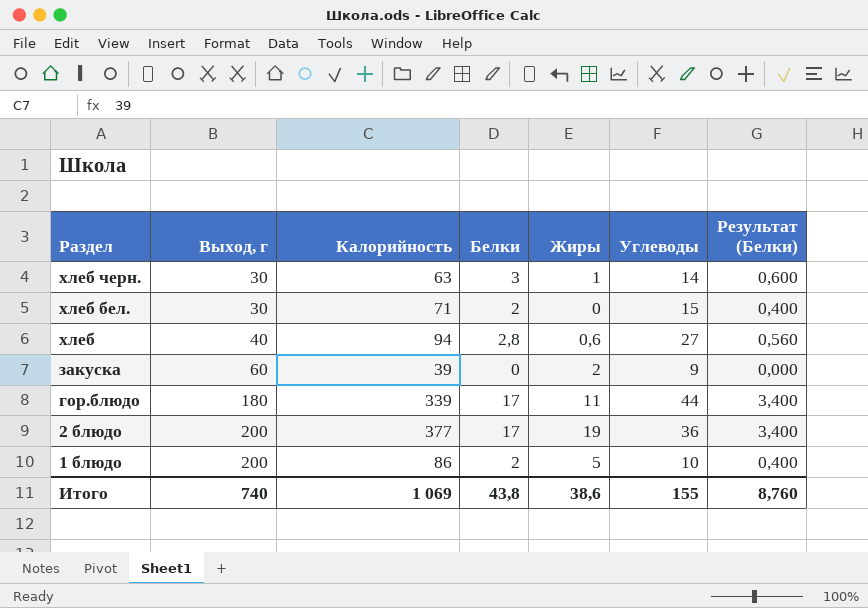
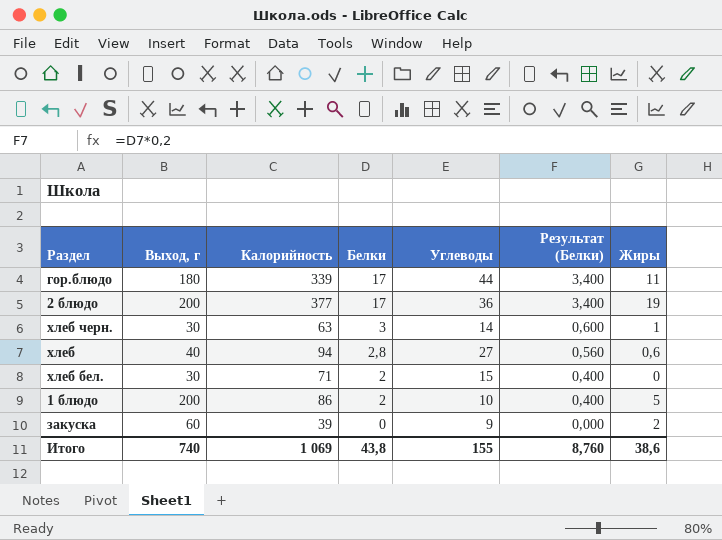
row order: Раздел descending -> Белки descending
column Жиры | position: 5 -> 7

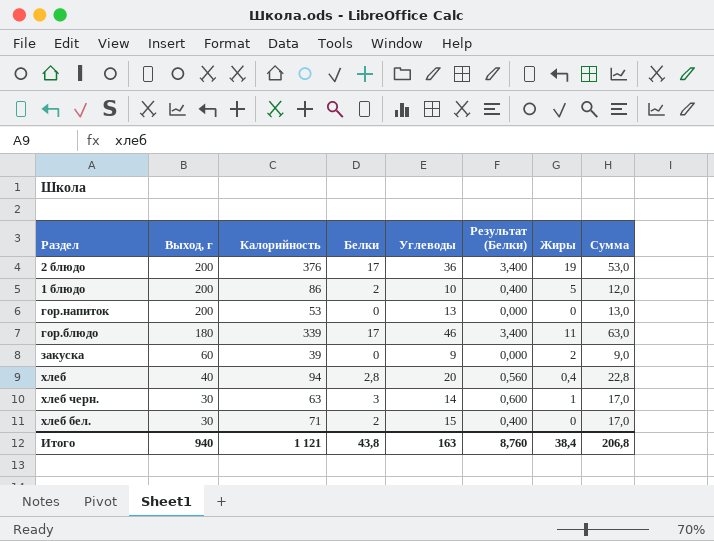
row order: Белки descending -> Выход, г descending
column Сумма | formula: none -> [Белки] + [Углеводы]
2 блюдо | Калорийность: 377 -> 376
row гор.напиток: none -> 200 | 53 | 0 | 13 | 0,000 | 0 | 13,0
гор.блюдо | Углеводы: 44 -> 46
хлеб | Углеводы: 27 -> 20
хлеб | Жиры: 0,6 -> 0,4
Итого | Выход, г: 740 -> 940
Итого | Калорийность: 1 069 -> 1 121
Итого | Углеводы: 155 -> 163
Итого | Жиры: 38,6 -> 38,4

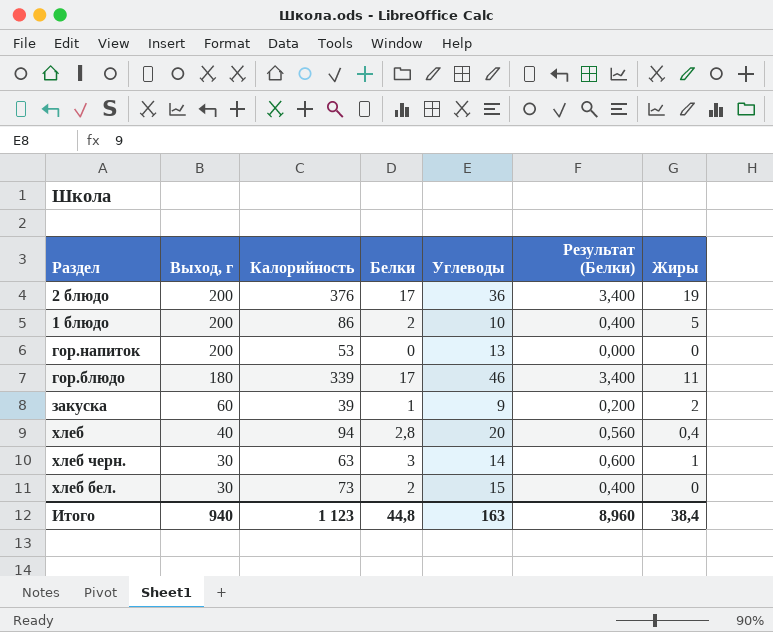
column Сумма | formula: [Белки] + [Углеводы] -> none
закуска | Белки: 0 -> 1
закуска | Результат (Белки): 0,000 -> 0,200
хлеб бел. | Калорийность: 71 -> 73
Итого | Калорийность: 1 121 -> 1 123
Итого | Белки: 43,8 -> 44,8
Итого | Результат (Белки): 8,760 -> 8,960

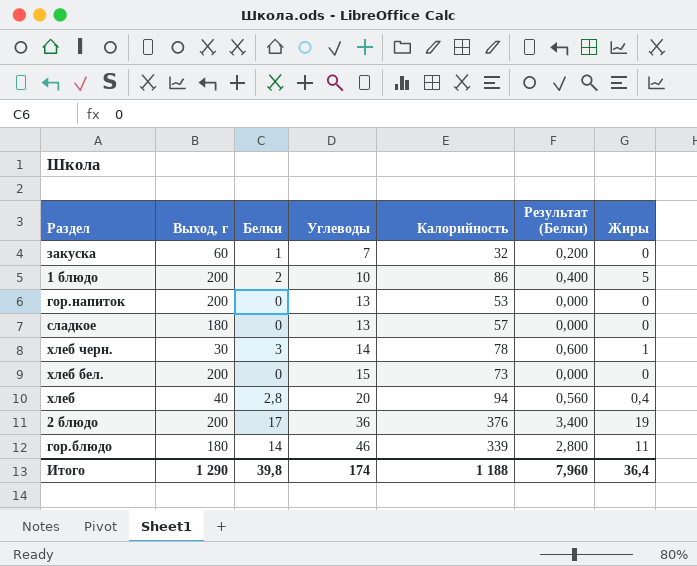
row order: Выход, г descending -> Углеводы ascending
column Калорийность | position: 3 -> 5
закуска | Углеводы: 9 -> 7
закуска | Калорийность: 39 -> 32
закуска | Жиры: 2 -> 0
row сладкое: none -> 180 | 0 | 13 | 57 | 0,000 | 0
хлеб черн. | Калорийность: 63 -> 78
хлеб бел. | Выход, г: 30 -> 200
хлеб бел. | Белки: 2 -> 0
хлеб бел. | Результат (Белки): 0,400 -> 0,000
гор.блюдо | Белки: 17 -> 14
гор.блюдо | Результат (Белки): 3,400 -> 2,800
Итого | Выход, г: 940 -> 1 290
Итого | Белки: 44,8 -> 39,8
Итого | Углеводы: 163 -> 174
Итого | Калорийность: 1 123 -> 1 188
Итого | Результат (Белки): 8,960 -> 7,960
Итого | Жиры: 38,4 -> 36,4

